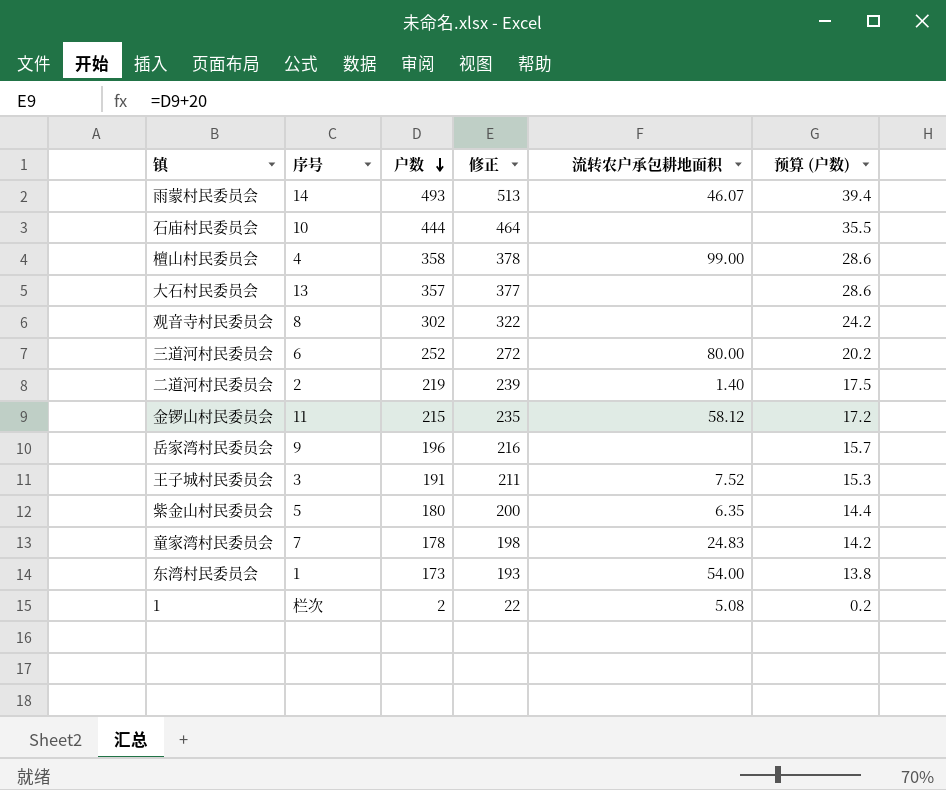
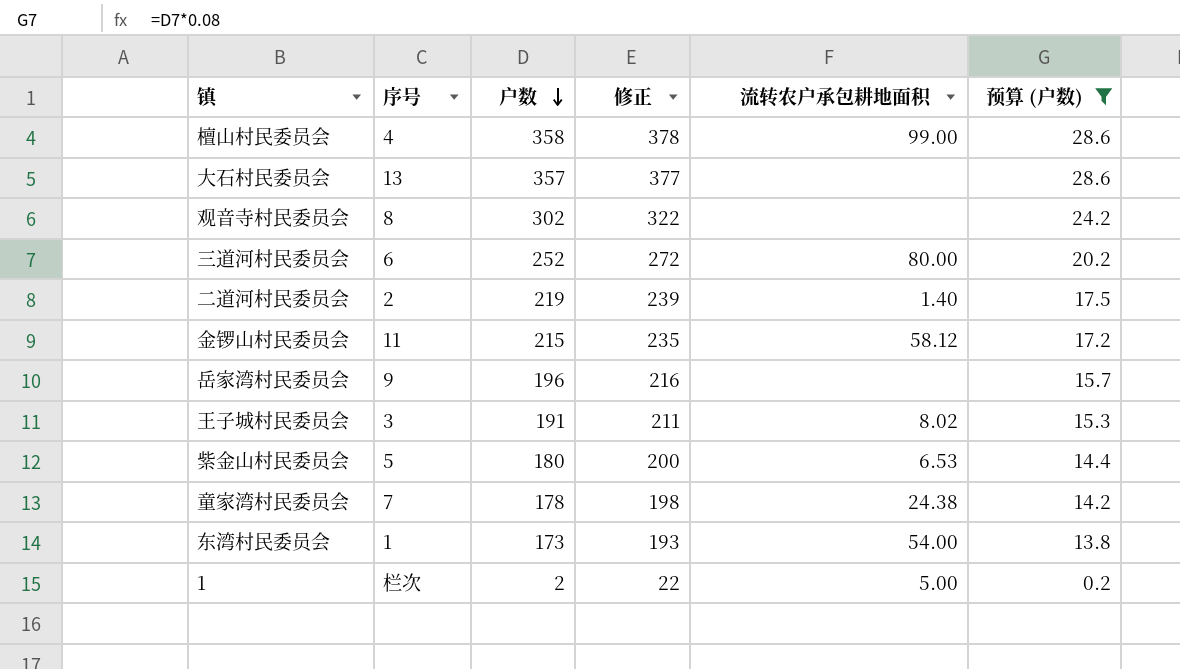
filter: none -> 预算 (户数) <= 28.6
王子城村民委员会 | 流转农户承包耕地面积: 7.52 -> 8.02
紫金山村民委员会 | 流转农户承包耕地面积: 6.35 -> 6.53
童家湾村民委员会 | 流转农户承包耕地面积: 24.83 -> 24.38
1 | 流转农户承包耕地面积: 5.08 -> 5.00

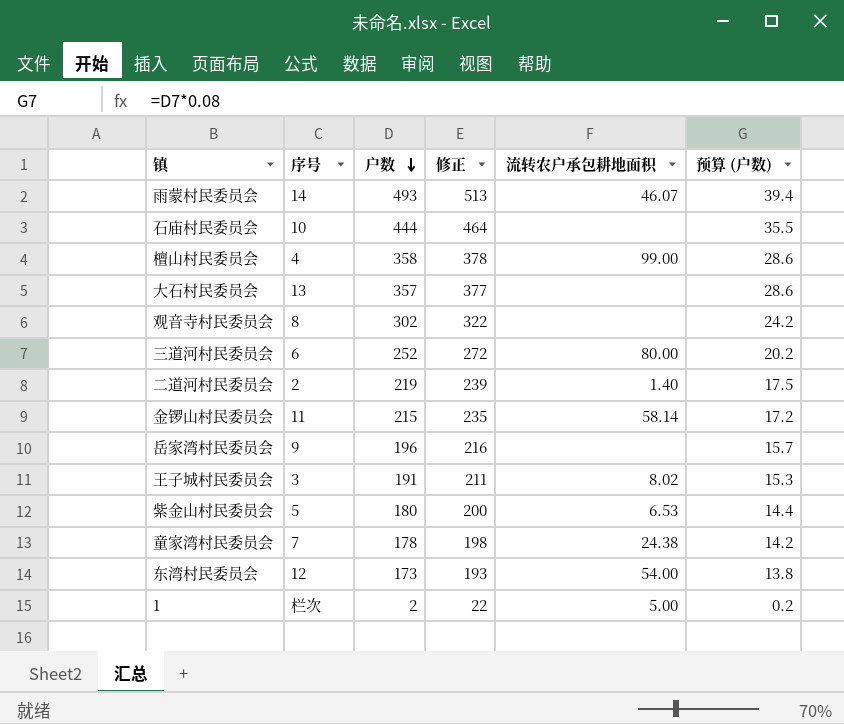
filter: 预算 (户数) <= 28.6 -> none
金锣山村民委员会 | 流转农户承包耕地面积: 58.12 -> 58.14
东湾村民委员会 | 序号: 1 -> 12

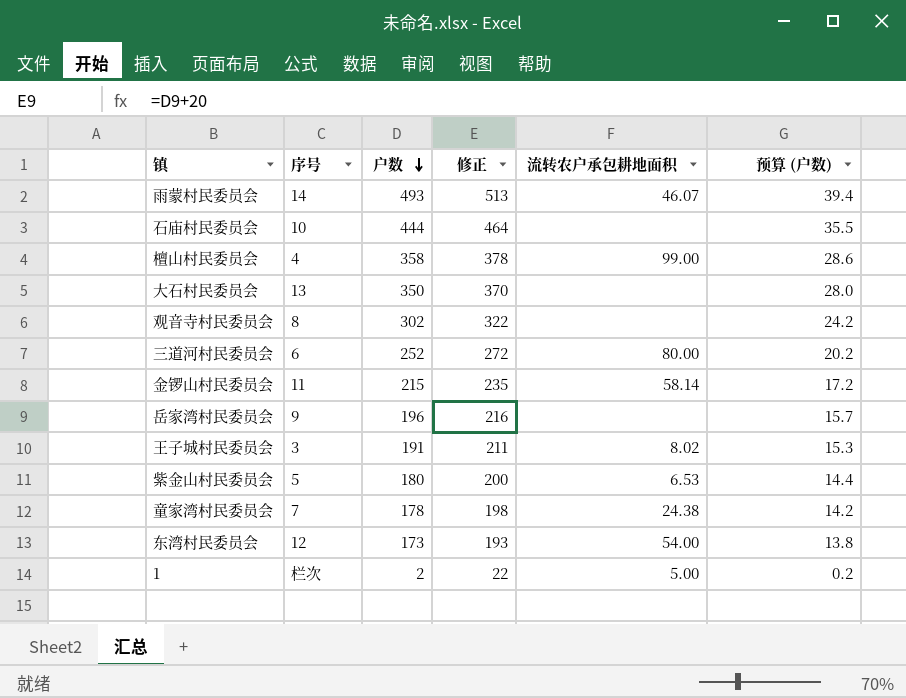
row 二道河村民委员会: 2 | 219 | 239 | 1.40 | 17.5 -> none
大石村民委员会 | 户数: 357 -> 350
大石村民委员会 | 修正: 377 -> 370
大石村民委员会 | 预算 (户数): 28.6 -> 28.0

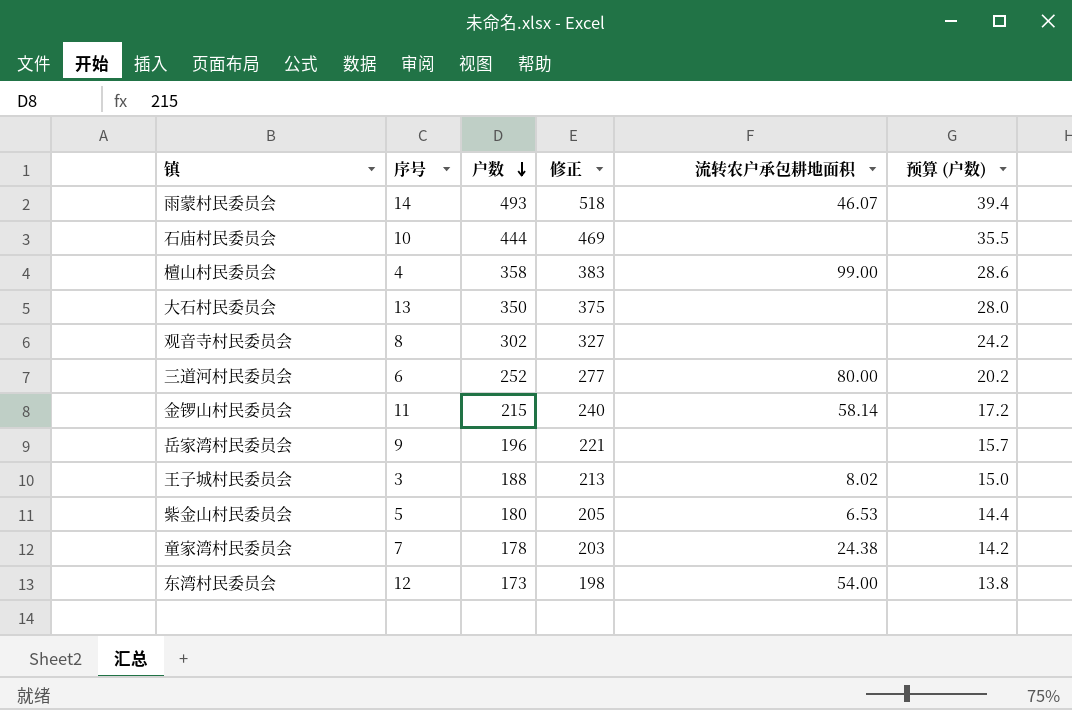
column 修正 | formula: [户数] + 20 -> [户数] + 25
row 1: 栏次 | 2 | 22 | 5.00 | 0.2 -> none
王子城村民委员会 | 户数: 191 -> 188
王子城村民委员会 | 预算 (户数): 15.3 -> 15.0

